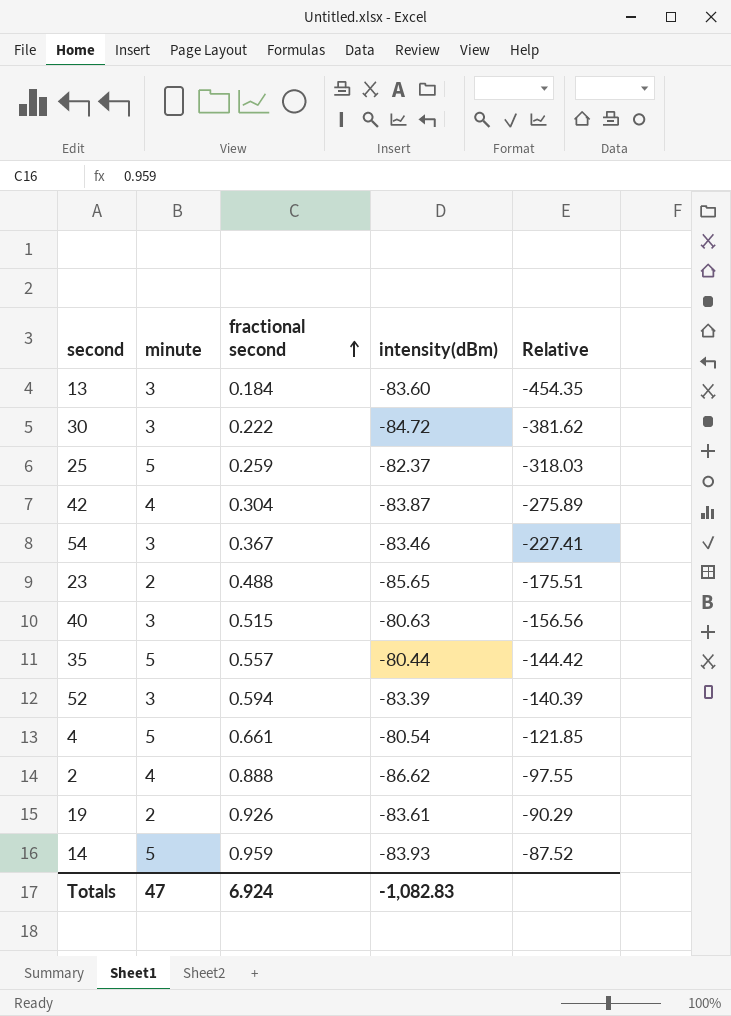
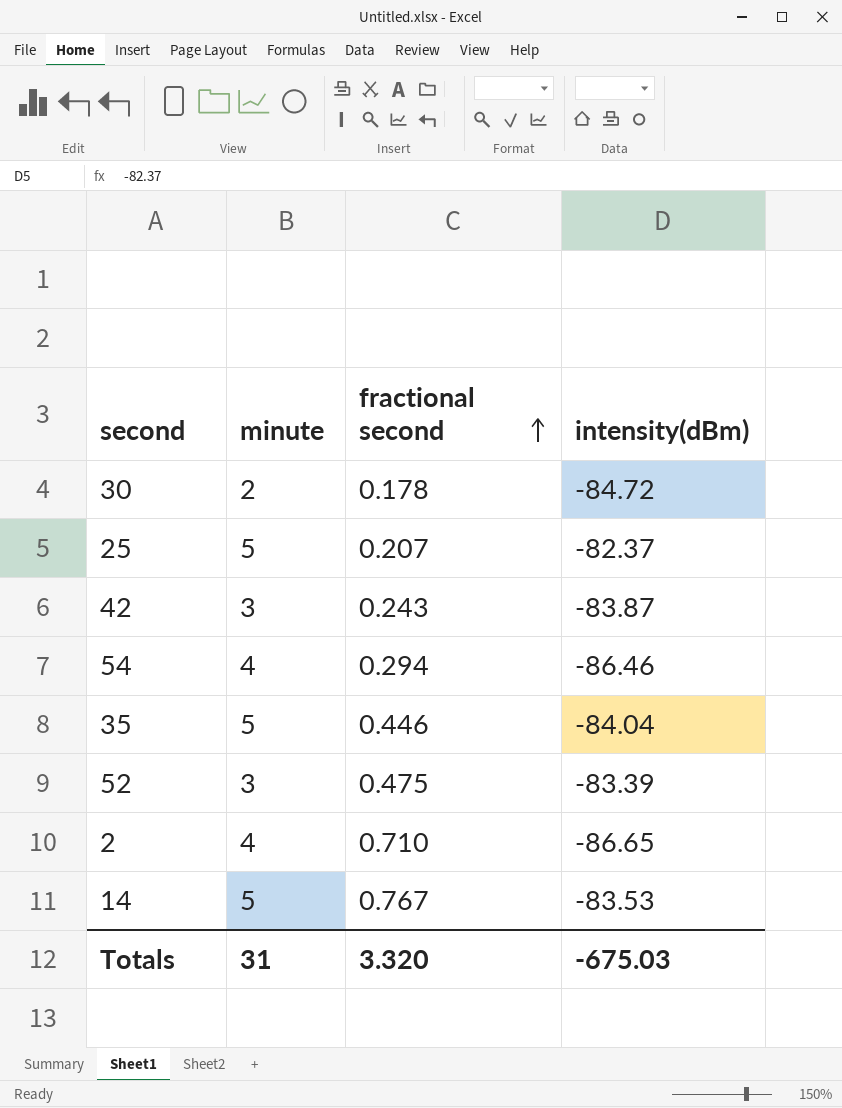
column Relative | formula: [intensity(dBm)] / [fractional second] -> none
row 13: 3 | 0.184 | -83.60 | -454.35 -> none
row 23: 2 | 0.488 | -85.65 | -175.51 -> none
row 40: 3 | 0.515 | -80.63 | -156.56 -> none
row 4: 5 | 0.661 | -80.54 | -121.85 -> none
row 19: 2 | 0.926 | -83.61 | -90.29 -> none
30 | minute: 3 -> 2
30 | fractional second: 0.222 -> 0.178
25 | fractional second: 0.259 -> 0.207
42 | minute: 4 -> 3
42 | fractional second: 0.304 -> 0.243
54 | minute: 3 -> 4
54 | fractional second: 0.367 -> 0.294
54 | intensity(dBm): -83.46 -> -86.46
35 | fractional second: 0.557 -> 0.446
35 | intensity(dBm): -80.44 -> -84.04
52 | fractional second: 0.594 -> 0.475
2 | fractional second: 0.888 -> 0.710
2 | intensity(dBm): -86.62 -> -86.65
14 | fractional second: 0.959 -> 0.767
14 | intensity(dBm): -83.93 -> -83.53
Totals | minute: 47 -> 31
Totals | fractional second: 6.924 -> 3.320
Totals | intensity(dBm): -1,082.83 -> -675.03

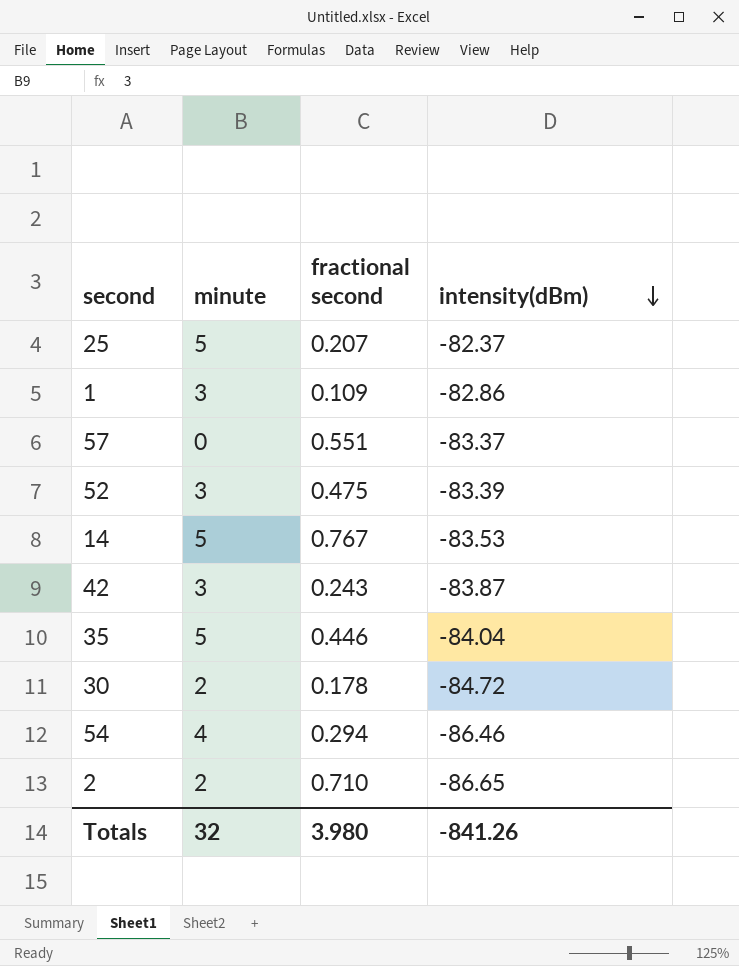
row order: fractional second ascending -> intensity(dBm) descending
row 1: none -> 3 | 0.109 | -82.86
row 57: none -> 0 | 0.551 | -83.37
2 | minute: 4 -> 2
Totals | minute: 31 -> 32
Totals | fractional second: 3.320 -> 3.980
Totals | intensity(dBm): -675.03 -> -841.26

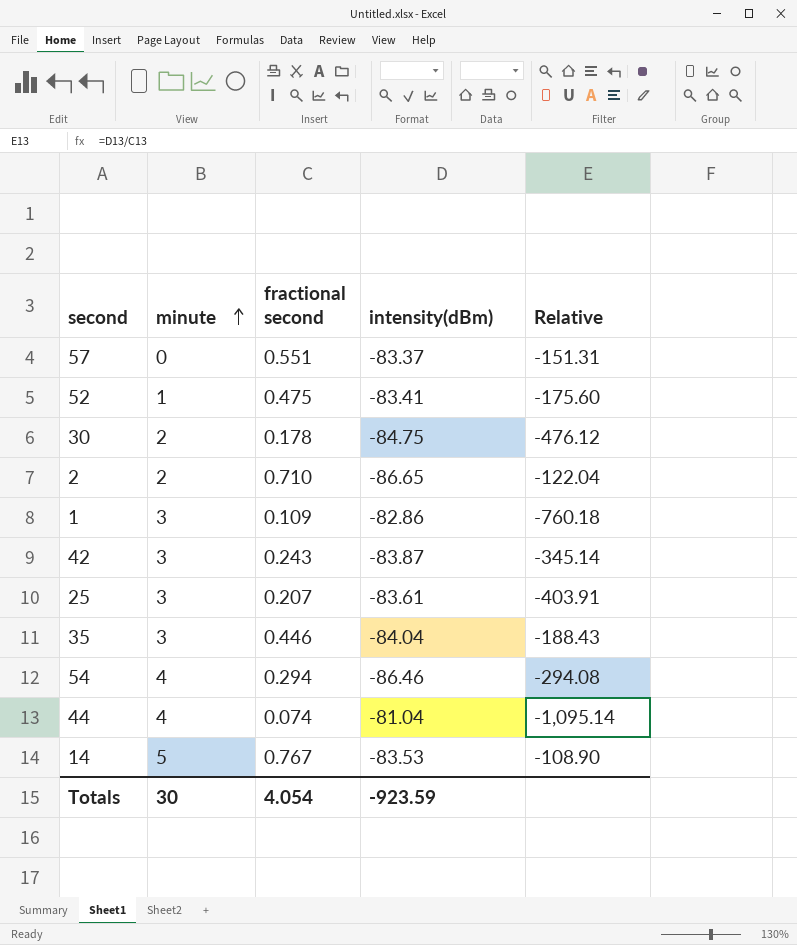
row order: intensity(dBm) descending -> minute ascending
column Relative | formula: none -> [intensity(dBm)] / [fractional second]
52 | minute: 3 -> 1
52 | intensity(dBm): -83.39 -> -83.41
30 | intensity(dBm): -84.72 -> -84.75
25 | minute: 5 -> 3
25 | intensity(dBm): -82.37 -> -83.61
35 | minute: 5 -> 3
row 44: none -> 4 | 0.074 | -81.04 | -1,095.14
Totals | minute: 32 -> 30
Totals | fractional second: 3.980 -> 4.054
Totals | intensity(dBm): -841.26 -> -923.59

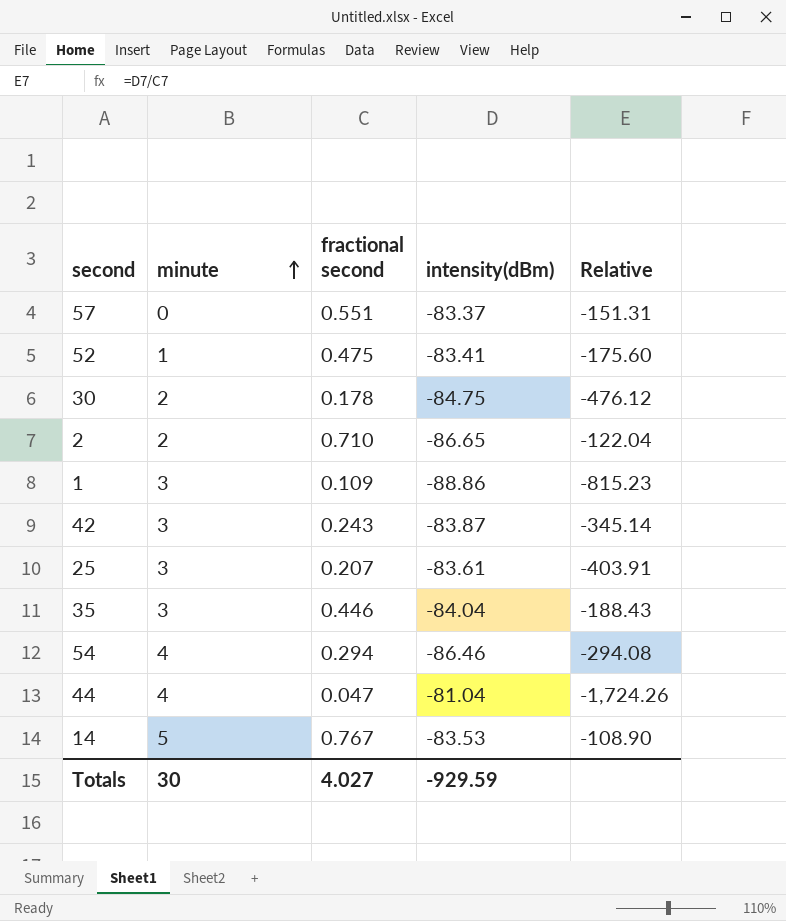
1 | intensity(dBm): -82.86 -> -88.86
1 | Relative: -760.18 -> -815.23
44 | fractional second: 0.074 -> 0.047
44 | Relative: -1,095.14 -> -1,724.26
Totals | fractional second: 4.054 -> 4.027
Totals | intensity(dBm): -923.59 -> -929.59

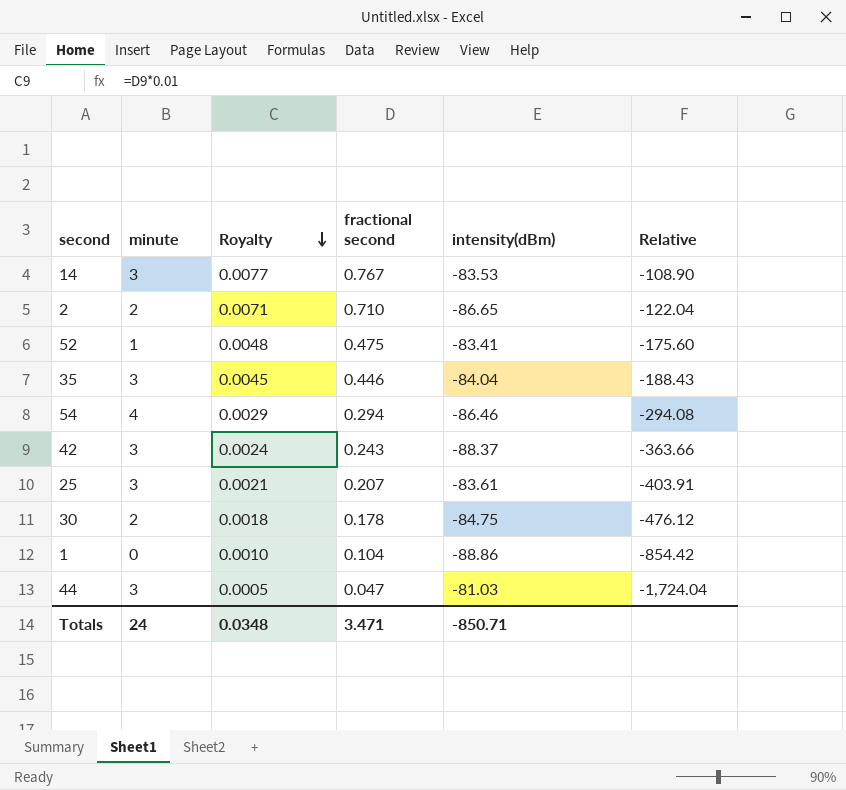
row order: minute ascending -> Royalty descending
column Royalty | formula: none -> [fractional second] * 0.01
row 57: 0 | 0.551 | -83.37 | -151.31 -> none
14 | minute: 5 -> 3
42 | intensity(dBm): -83.87 -> -88.37
42 | Relative: -345.14 -> -363.66
1 | minute: 3 -> 0
1 | fractional second: 0.109 -> 0.104
1 | Relative: -815.23 -> -854.42
44 | minute: 4 -> 3
44 | intensity(dBm): -81.04 -> -81.03
44 | Relative: -1,724.26 -> -1,724.04
Totals | minute: 30 -> 24
Totals | fractional second: 4.027 -> 3.471
Totals | intensity(dBm): -929.59 -> -850.71

